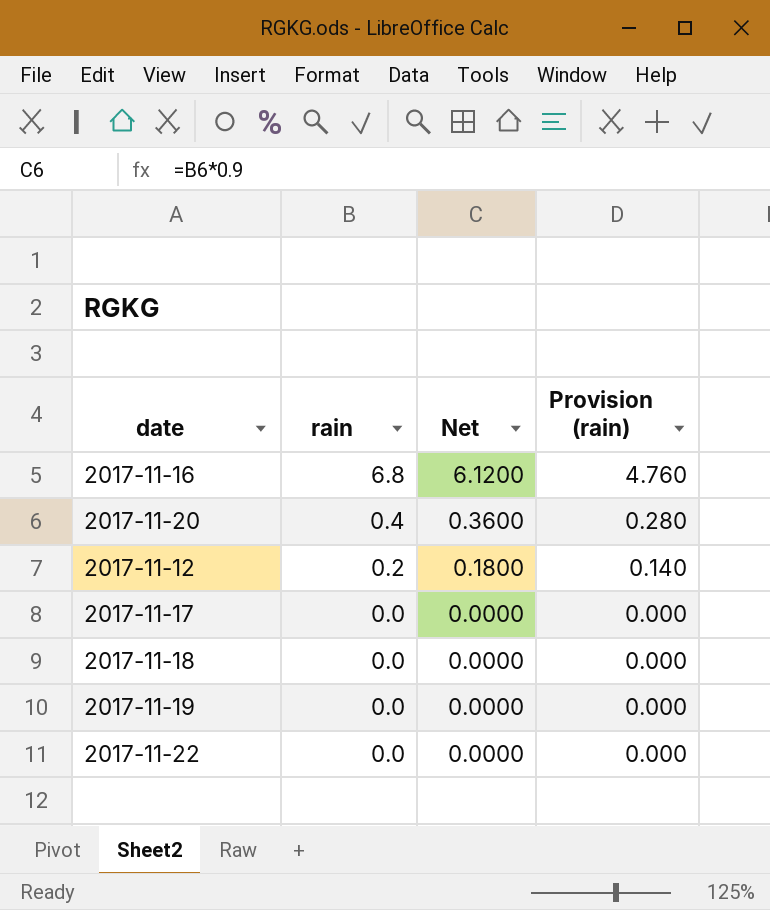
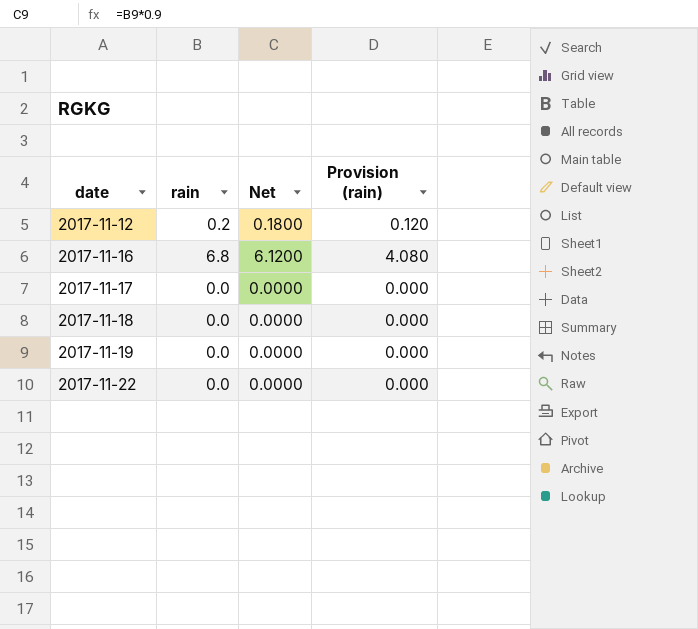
row order: rain descending -> date ascending
column Provision (rain) | formula: [rain] * 0.7 -> [rain] * 0.6
row 2017-11-20: 0.4 | 0.3600 | 0.280 -> none

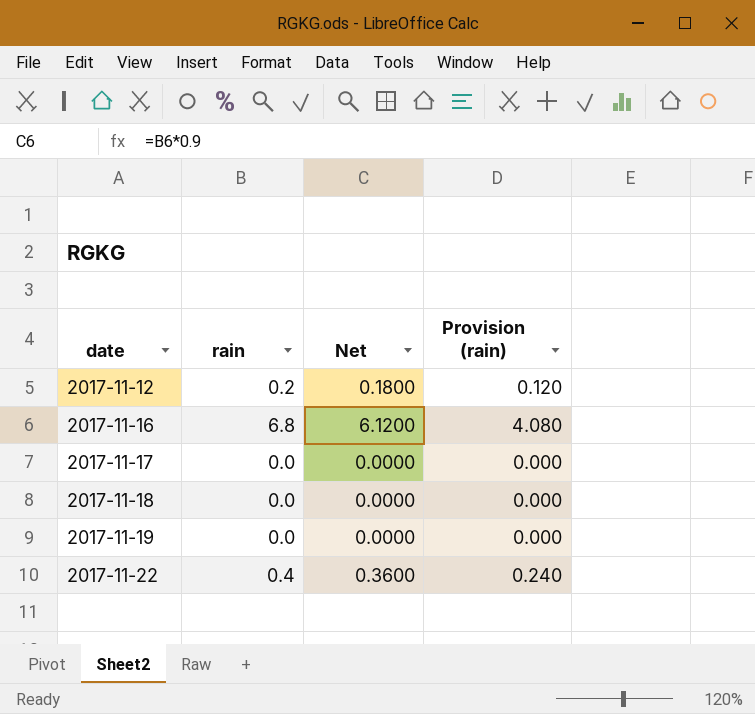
2017-11-22 | rain: 0.0 -> 0.4
2017-11-22 | Net: 0.0000 -> 0.3600
2017-11-22 | Provision (rain): 0.000 -> 0.240

